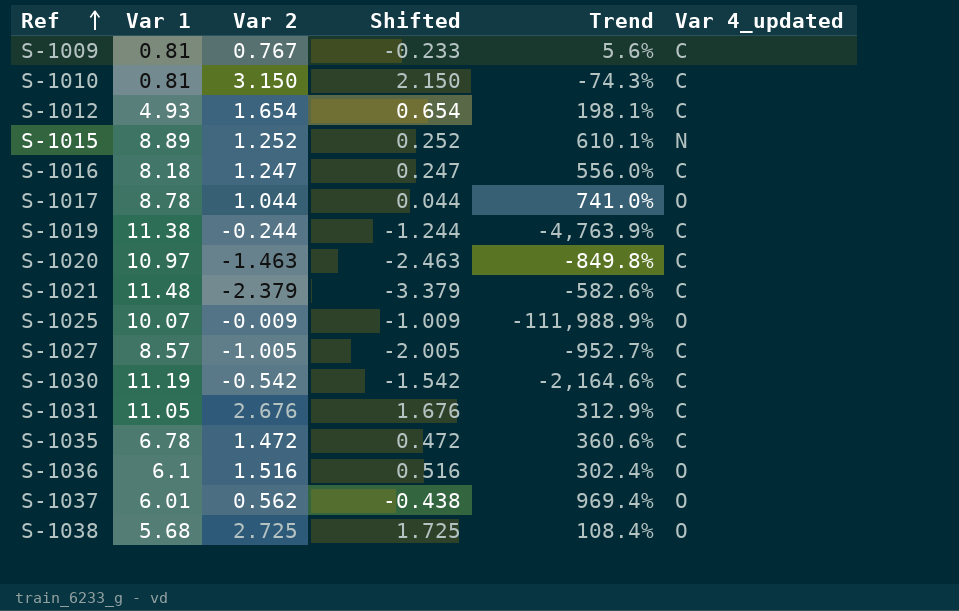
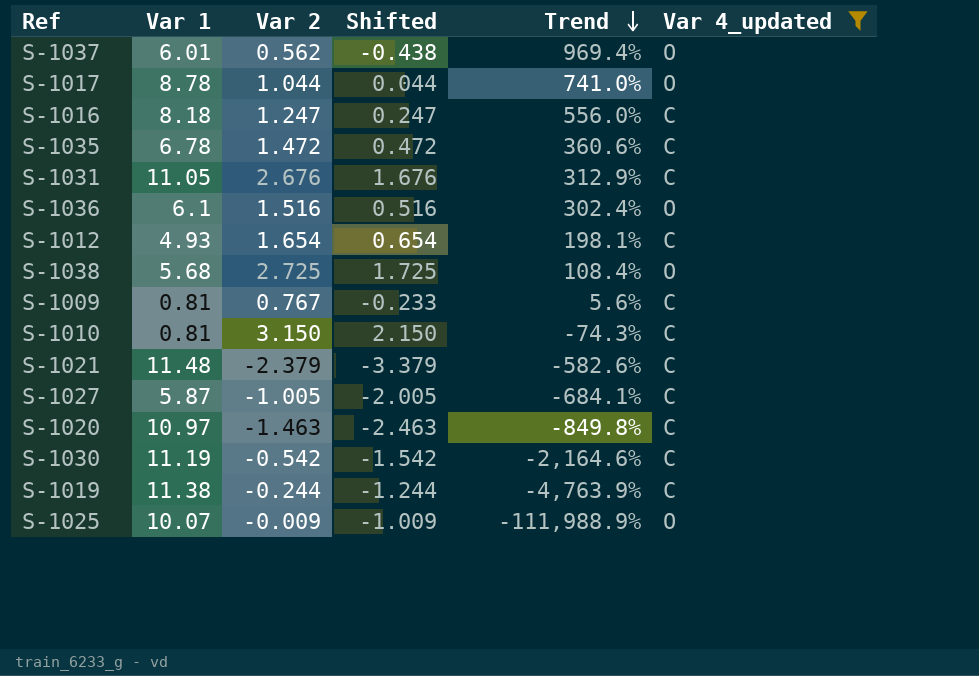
filter: none -> Var 4_updated != N
row order: Ref ascending -> Trend descending
S-1027 | Var 1: 8.57 -> 5.87
S-1027 | Trend: -952.7% -> -684.1%

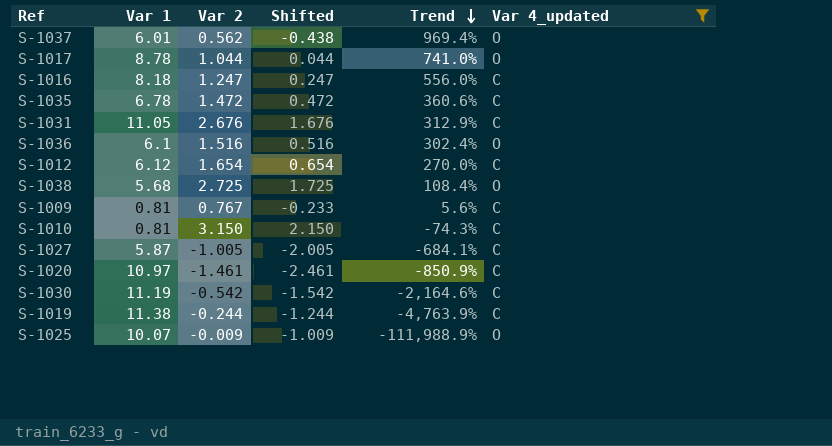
row S-1021: 11.48 | -2.379 | -3.379 | -582.6% | C -> none
S-1012 | Var 1: 4.93 -> 6.12
S-1012 | Trend: 198.1% -> 270.0%
S-1020 | Var 2: -1.463 -> -1.461
S-1020 | Shifted: -2.463 -> -2.461
S-1020 | Trend: -849.8% -> -850.9%

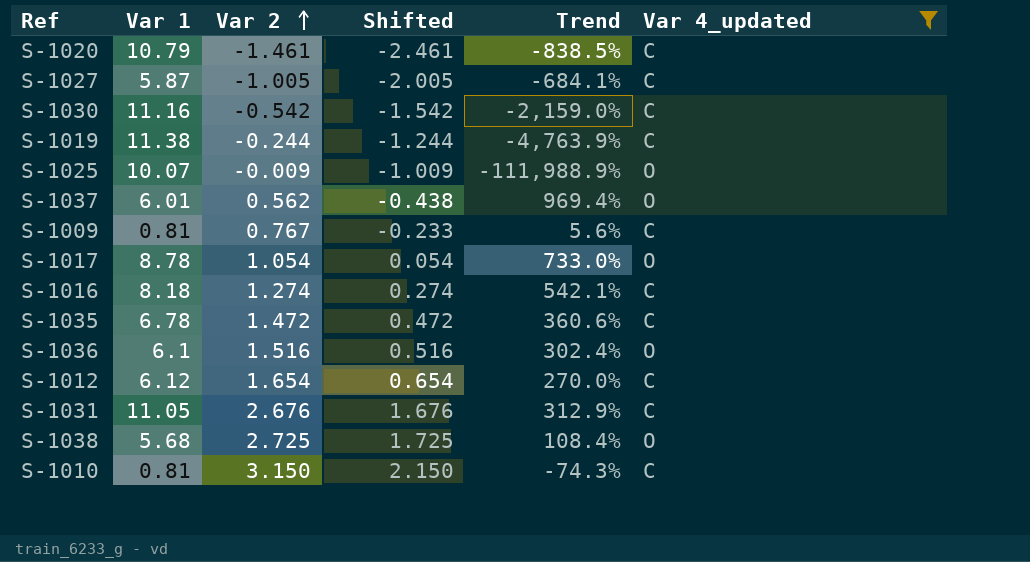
row order: Trend descending -> Var 2 ascending
S-1020 | Var 1: 10.97 -> 10.79
S-1020 | Trend: -850.9% -> -838.5%
S-1030 | Var 1: 11.19 -> 11.16
S-1030 | Trend: -2,164.6% -> -2,159.0%
S-1017 | Var 2: 1.044 -> 1.054
S-1017 | Shifted: 0.044 -> 0.054
S-1017 | Trend: 741.0% -> 733.0%
S-1016 | Var 2: 1.247 -> 1.274
S-1016 | Shifted: 0.247 -> 0.274
S-1016 | Trend: 556.0% -> 542.1%

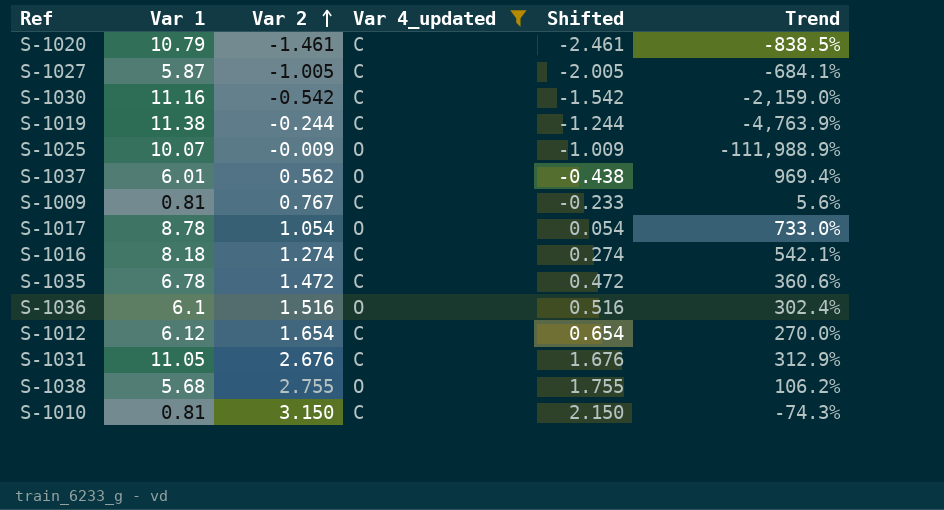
column Var 4_updated | position: 6 -> 4
S-1038 | Var 2: 2.725 -> 2.755
S-1038 | Shifted: 1.725 -> 1.755
S-1038 | Trend: 108.4% -> 106.2%

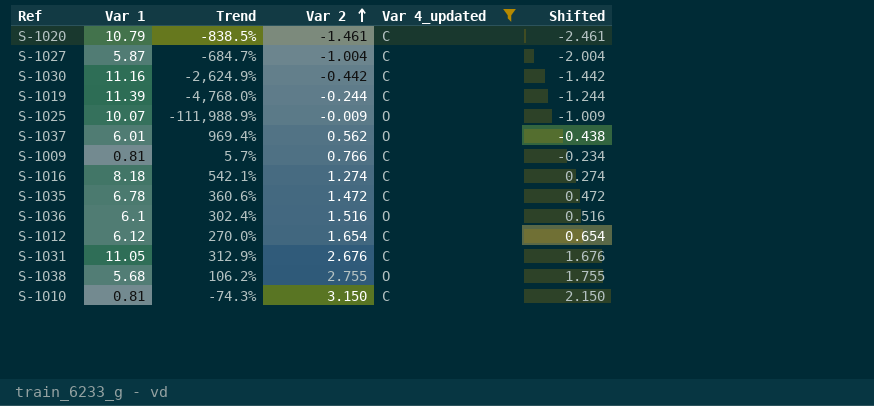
column Trend | position: 6 -> 3
row S-1017: 8.78 | 1.054 | O | 0.054 | 733.0% -> none
S-1027 | Trend: -684.1% -> -684.7%
S-1027 | Var 2: -1.005 -> -1.004
S-1027 | Shifted: -2.005 -> -2.004
S-1030 | Trend: -2,159.0% -> -2,624.9%
S-1030 | Var 2: -0.542 -> -0.442
S-1030 | Shifted: -1.542 -> -1.442
S-1019 | Var 1: 11.38 -> 11.39
S-1019 | Trend: -4,763.9% -> -4,768.0%
S-1009 | Trend: 5.6% -> 5.7%
S-1009 | Var 2: 0.767 -> 0.766
S-1009 | Shifted: -0.233 -> -0.234

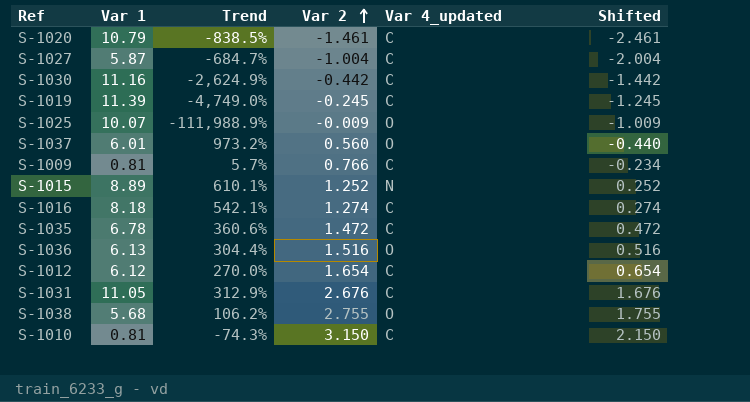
filter: Var 4_updated != N -> none
S-1019 | Trend: -4,768.0% -> -4,749.0%
S-1019 | Var 2: -0.244 -> -0.245
S-1019 | Shifted: -1.244 -> -1.245
S-1037 | Trend: 969.4% -> 973.2%
S-1037 | Var 2: 0.562 -> 0.560
S-1037 | Shifted: -0.438 -> -0.440
S-1036 | Var 1: 6.1 -> 6.13
S-1036 | Trend: 302.4% -> 304.4%

